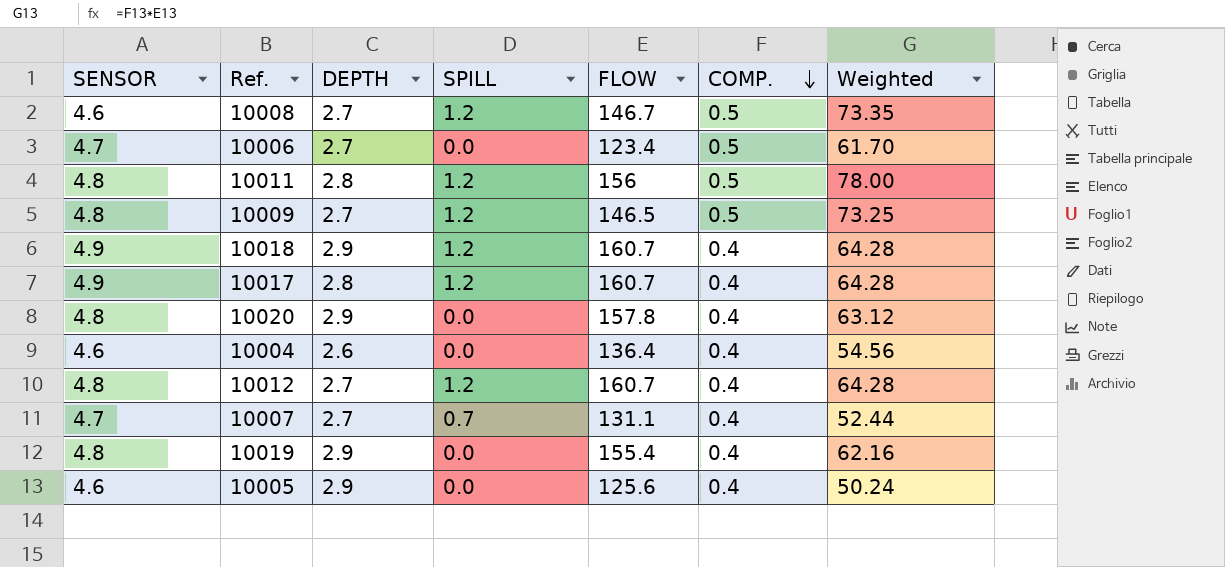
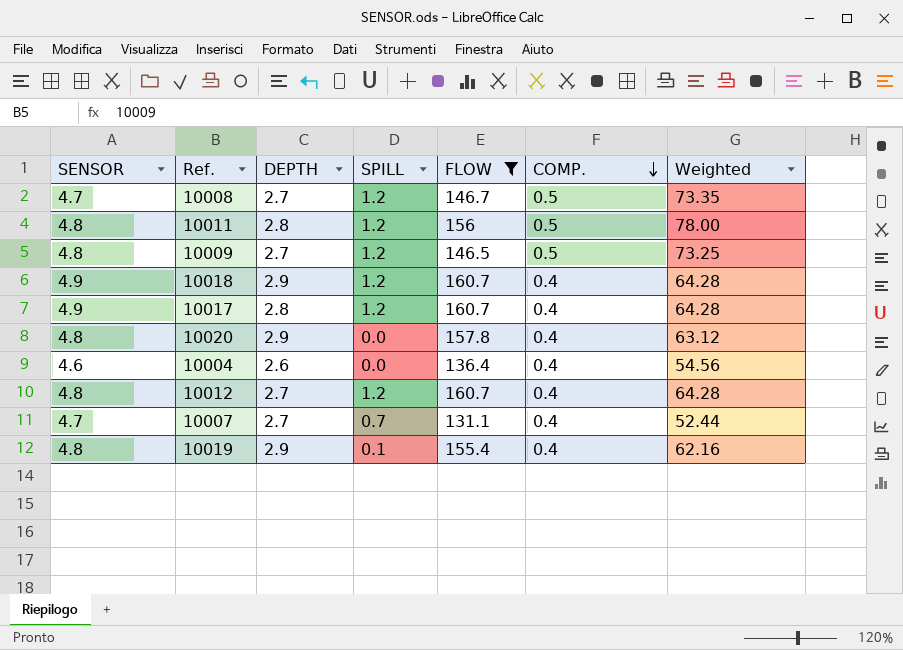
filter: none -> FLOW >= 131.1
10008 | SENSOR: 4.6 -> 4.7
10019 | SPILL: 0.0 -> 0.1

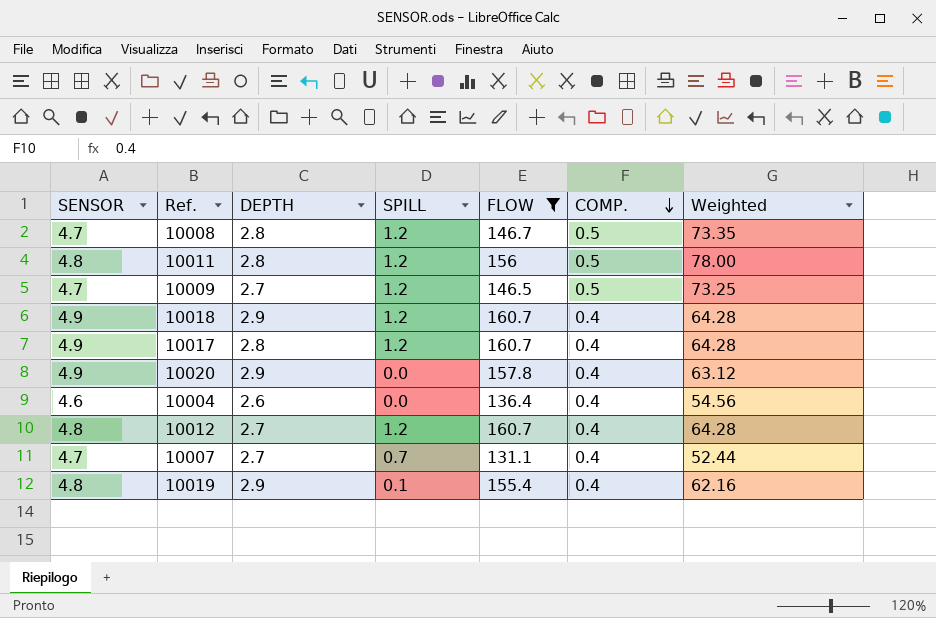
10008 | DEPTH: 2.7 -> 2.8
10009 | SENSOR: 4.8 -> 4.7
10020 | SENSOR: 4.8 -> 4.9

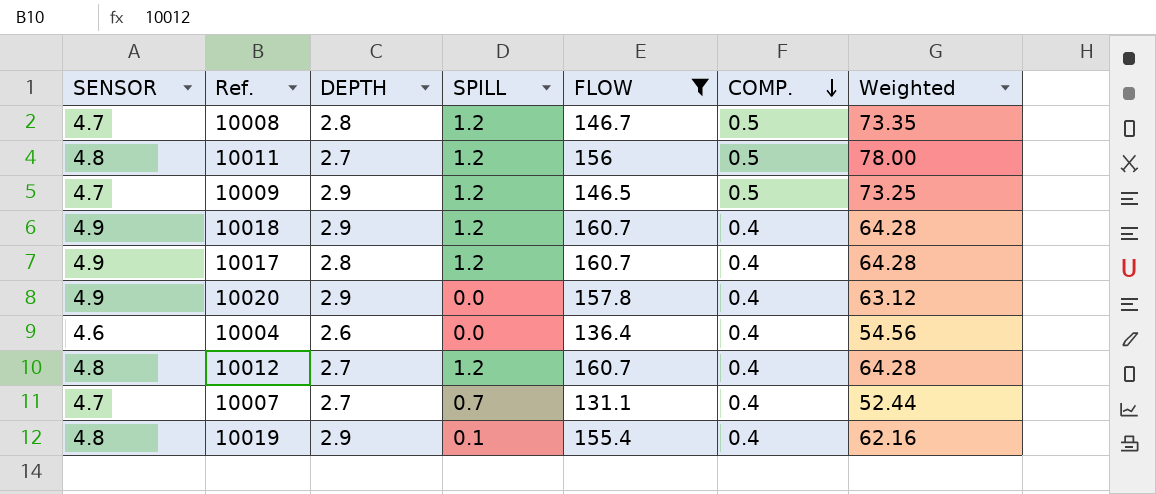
10011 | DEPTH: 2.8 -> 2.7
10009 | DEPTH: 2.7 -> 2.9

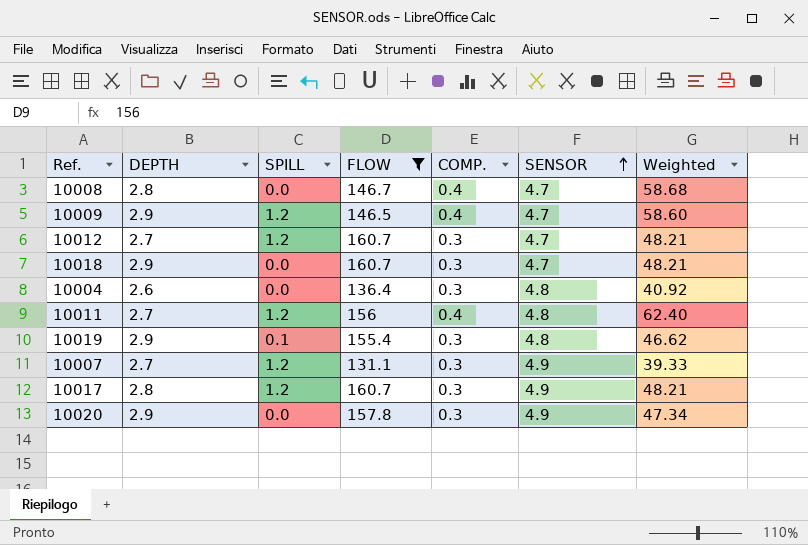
row order: COMP. descending -> SENSOR ascending
column SENSOR | position: 1 -> 6
10008 | SPILL: 1.2 -> 0.0
10008 | COMP.: 0.5 -> 0.4
10008 | Weighted: 73.35 -> 58.68
10009 | COMP.: 0.5 -> 0.4
10009 | Weighted: 73.25 -> 58.60
10012 | COMP.: 0.4 -> 0.3
10012 | SENSOR: 4.8 -> 4.7
10012 | Weighted: 64.28 -> 48.21
10018 | SPILL: 1.2 -> 0.0
10018 | COMP.: 0.4 -> 0.3
10018 | SENSOR: 4.9 -> 4.7
10018 | Weighted: 64.28 -> 48.21
10004 | COMP.: 0.4 -> 0.3
10004 | SENSOR: 4.6 -> 4.8
10004 | Weighted: 54.56 -> 40.92
10011 | COMP.: 0.5 -> 0.4
10011 | Weighted: 78.00 -> 62.40
10019 | COMP.: 0.4 -> 0.3
10019 | Weighted: 62.16 -> 46.62
10007 | SPILL: 0.7 -> 1.2
10007 | COMP.: 0.4 -> 0.3
10007 | SENSOR: 4.7 -> 4.9
10007 | Weighted: 52.44 -> 39.33
10017 | COMP.: 0.4 -> 0.3
10017 | Weighted: 64.28 -> 48.21
10020 | COMP.: 0.4 -> 0.3
10020 | Weighted: 63.12 -> 47.34

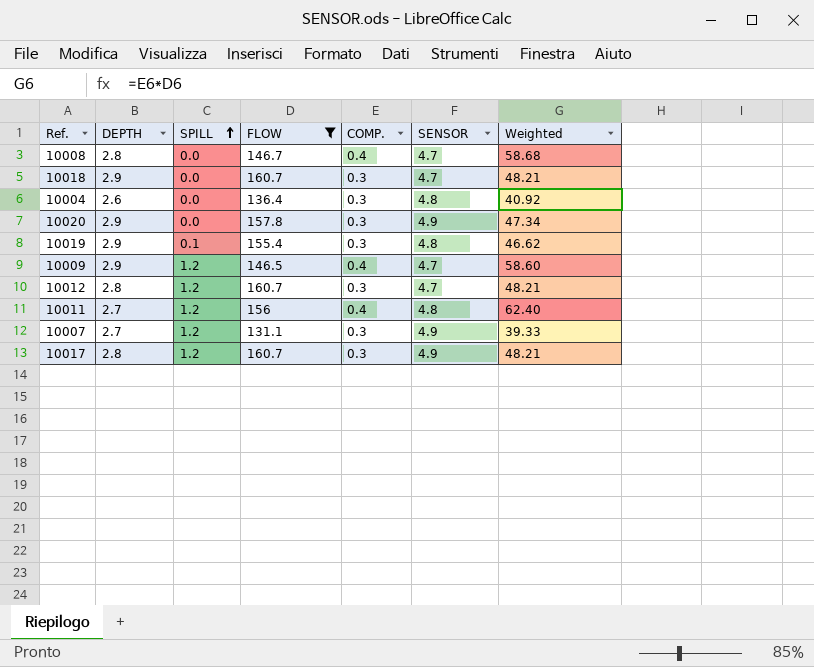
row order: SENSOR ascending -> SPILL ascending
10012 | DEPTH: 2.7 -> 2.8

